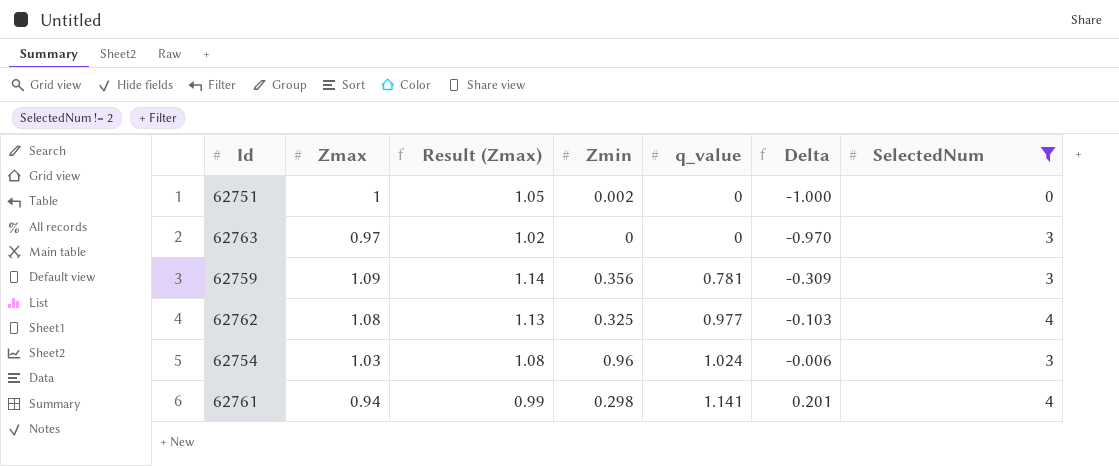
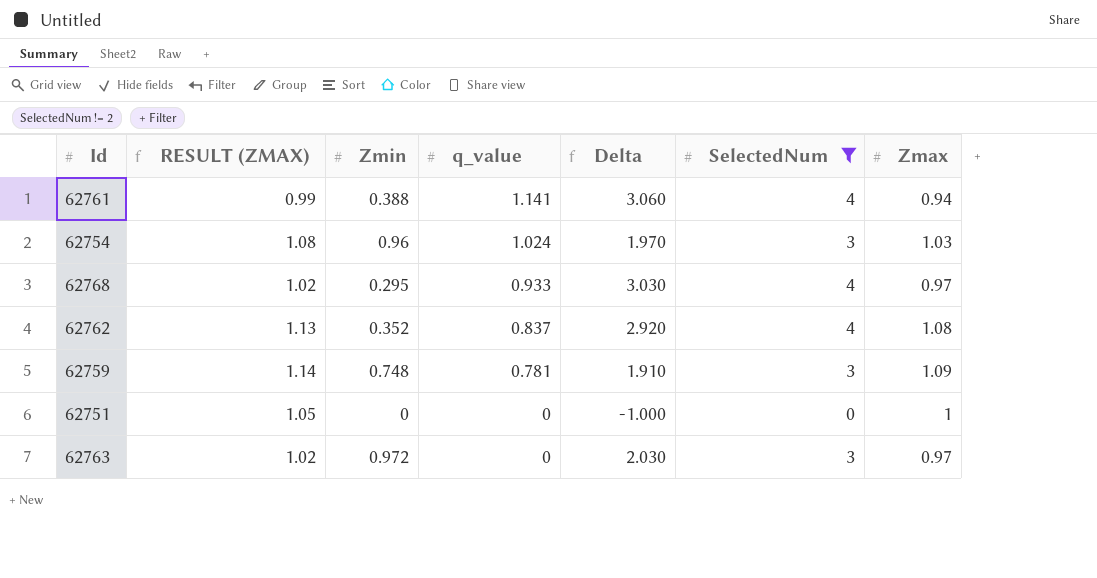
row order: q_value ascending -> q_value descending
column name: Result (Zmax) -> RESULT (ZMAX)
column Delta | formula: [q_value] - [Zmax] -> [SelectedNum] - [Zmax]
column Zmax | position: 2 -> 7
62761 | Zmin: 0.298 -> 0.388
row 62768: none -> 1.02 | 0.295 | 0.933 | 3.030 | 4 | 0.97
62762 | Zmin: 0.325 -> 0.352
62762 | q_value: 0.977 -> 0.837
62759 | Zmin: 0.356 -> 0.748
62751 | Zmin: 0.002 -> 0
62763 | Zmin: 0 -> 0.972

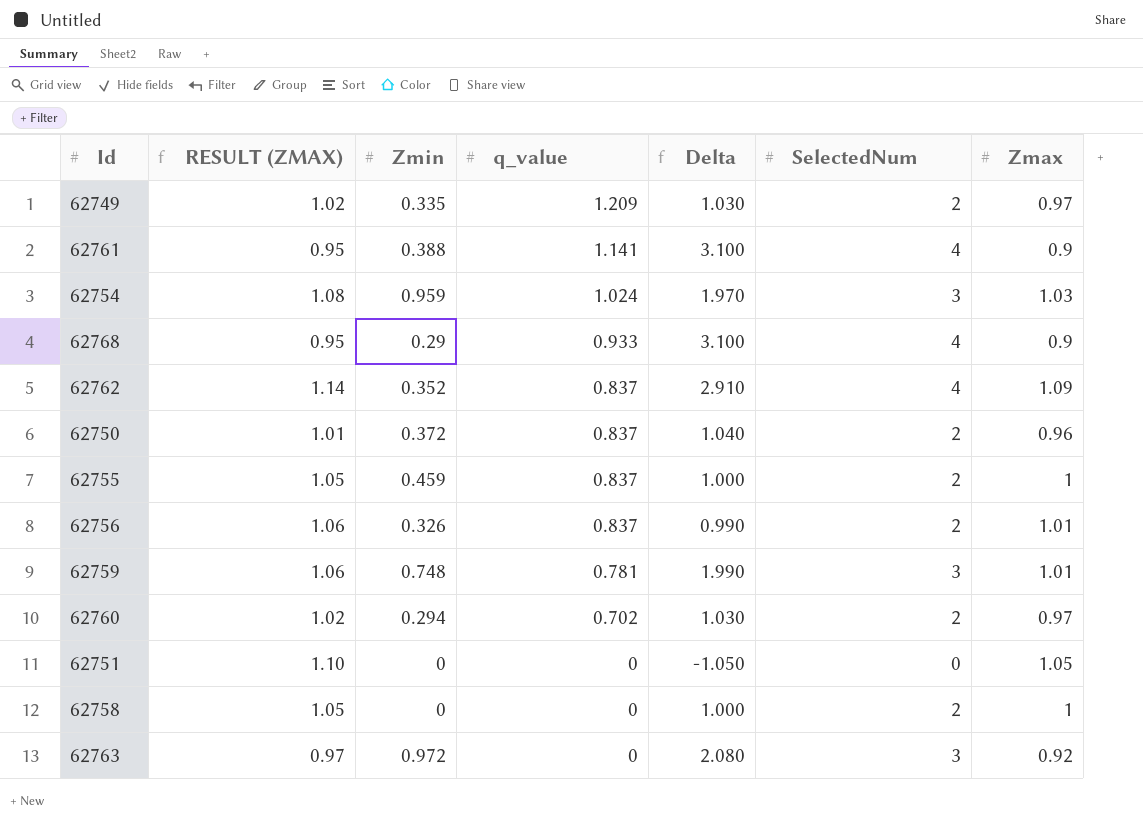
filter: SelectedNum != 2 -> none
62761 | RESULT (ZMAX): 0.99 -> 0.95
62761 | Delta: 3.060 -> 3.100
62761 | Zmax: 0.94 -> 0.9
62754 | Zmin: 0.96 -> 0.959
62768 | RESULT (ZMAX): 1.02 -> 0.95
62768 | Zmin: 0.295 -> 0.29
62768 | Delta: 3.030 -> 3.100
62768 | Zmax: 0.97 -> 0.9
62762 | RESULT (ZMAX): 1.13 -> 1.14
62762 | Delta: 2.920 -> 2.910
62762 | Zmax: 1.08 -> 1.09
62759 | RESULT (ZMAX): 1.14 -> 1.06
62759 | Delta: 1.910 -> 1.990
62759 | Zmax: 1.09 -> 1.01
62751 | RESULT (ZMAX): 1.05 -> 1.10
62751 | Delta: -1.000 -> -1.050
62751 | Zmax: 1 -> 1.05
62763 | RESULT (ZMAX): 1.02 -> 0.97
62763 | Delta: 2.030 -> 2.080
62763 | Zmax: 0.97 -> 0.92

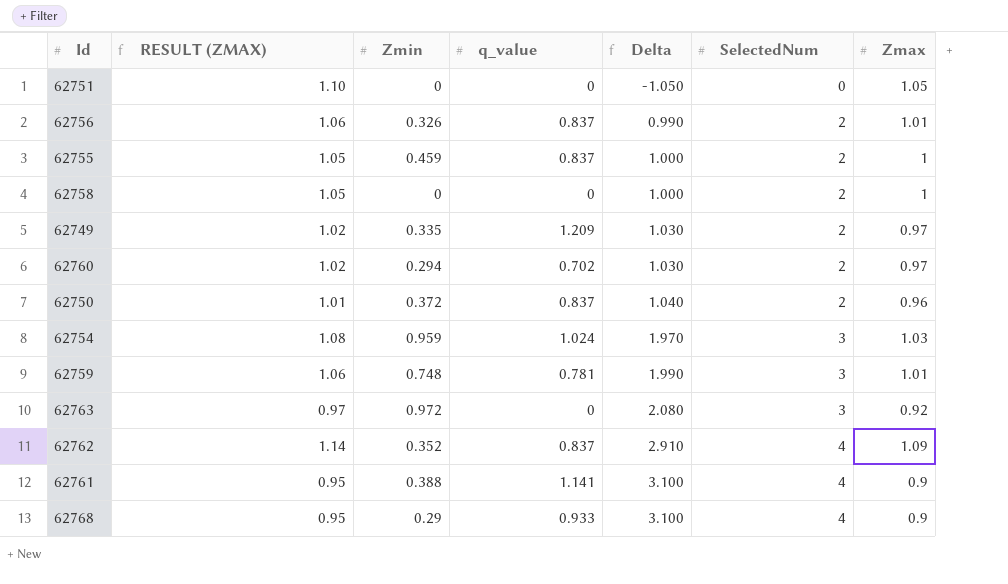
row order: q_value descending -> Delta ascending

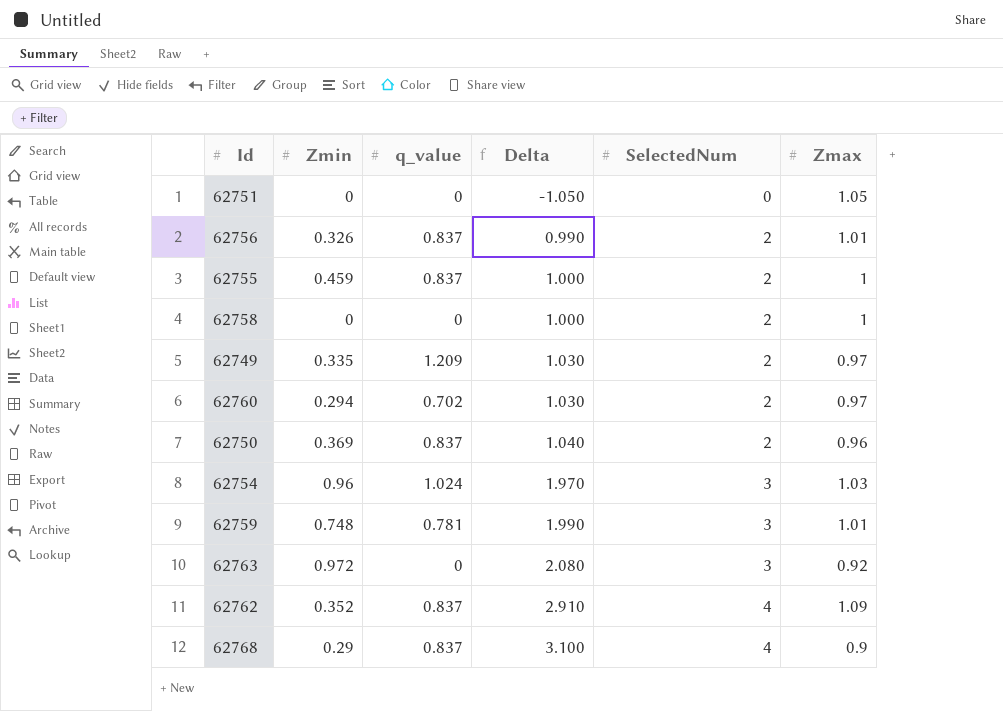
column RESULT (ZMAX) | formula: [Zmax] * 1.05 -> none
row 62761: 0.95 | 0.388 | 1.141 | 3.100 | 4 | 0.9 -> none
62750 | Zmin: 0.372 -> 0.369
62754 | Zmin: 0.959 -> 0.96
62768 | q_value: 0.933 -> 0.837

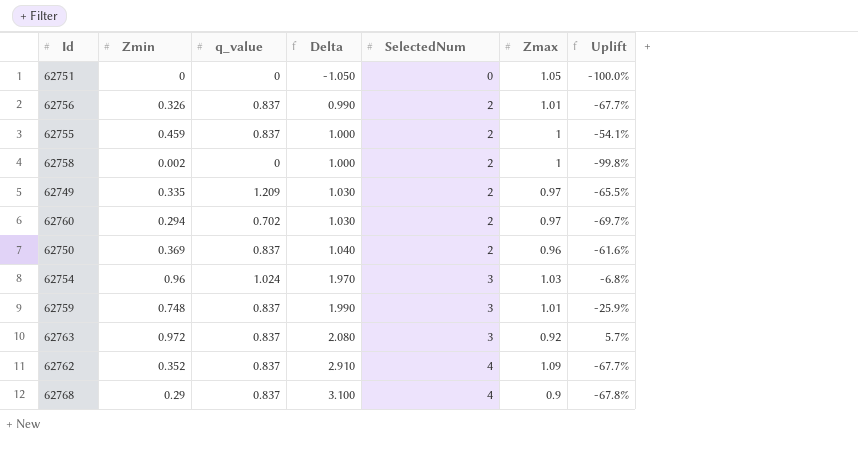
column Uplift | formula: none -> ([Zmin] - [Zmax]) / [Zmax]
62758 | Zmin: 0 -> 0.002
62759 | q_value: 0.781 -> 0.837
62763 | q_value: 0 -> 0.837

